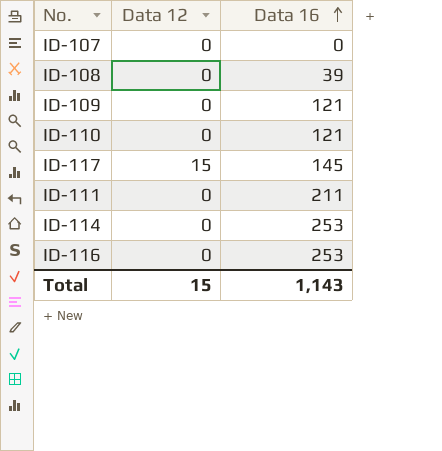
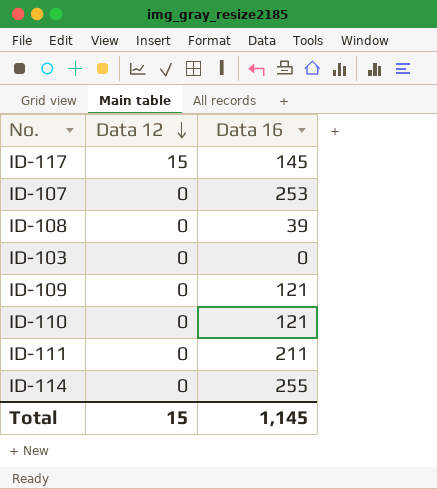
row order: Data 16 ascending -> Data 12 descending
row ID-116: 0 | 253 -> none
ID-107 | Data 16: 0 -> 253
row ID-103: none -> 0 | 0
ID-114 | Data 16: 253 -> 255
Total | Data 16: 1,143 -> 1,145

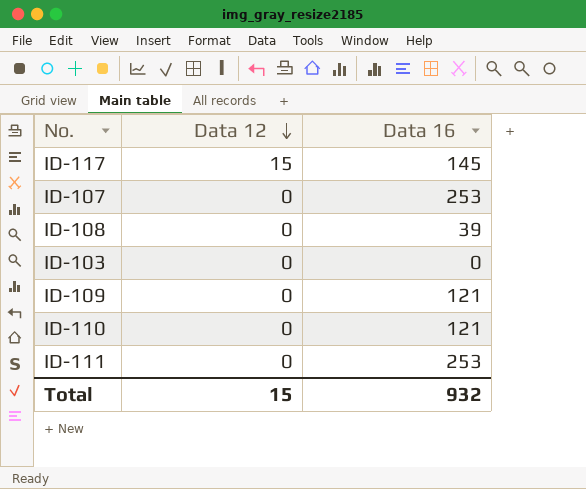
row ID-114: 0 | 255 -> none
ID-111 | Data 16: 211 -> 253
Total | Data 16: 1,145 -> 932

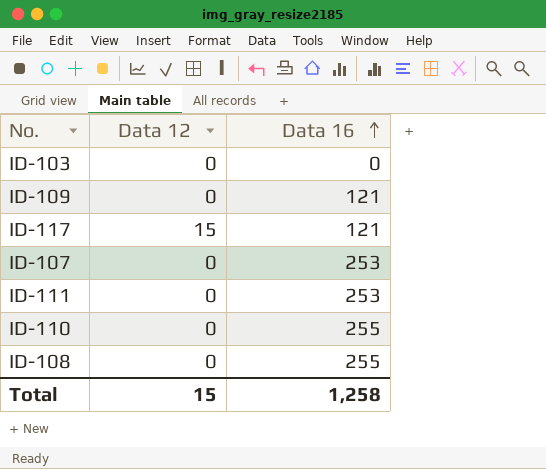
row order: Data 12 descending -> Data 16 ascending
ID-117 | Data 16: 145 -> 121
ID-110 | Data 16: 121 -> 255
ID-108 | Data 16: 39 -> 255
Total | Data 16: 932 -> 1,258

